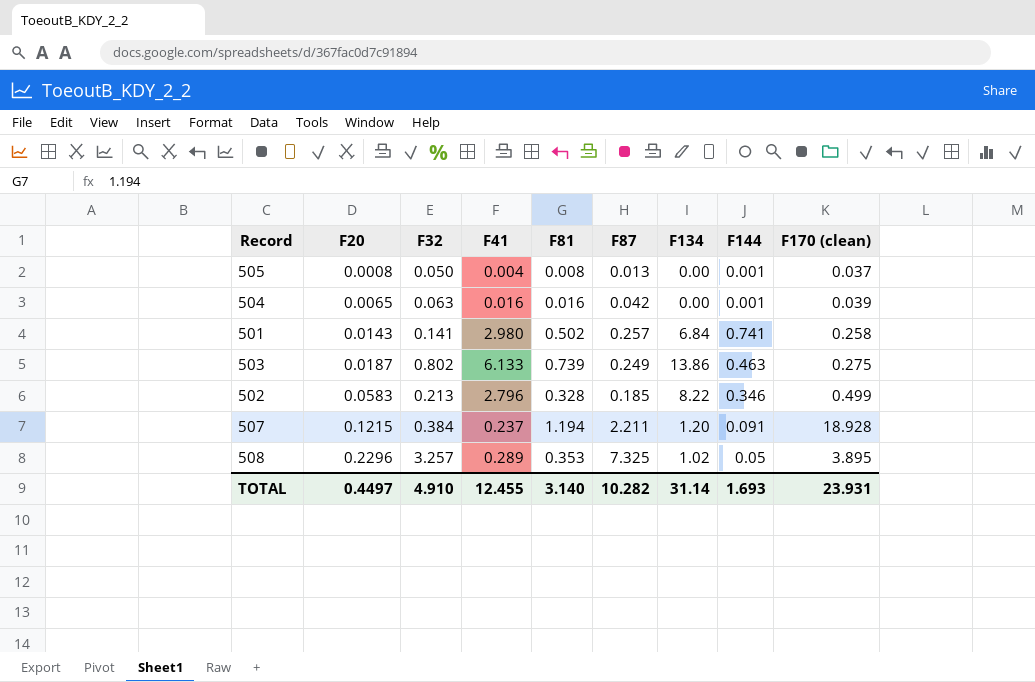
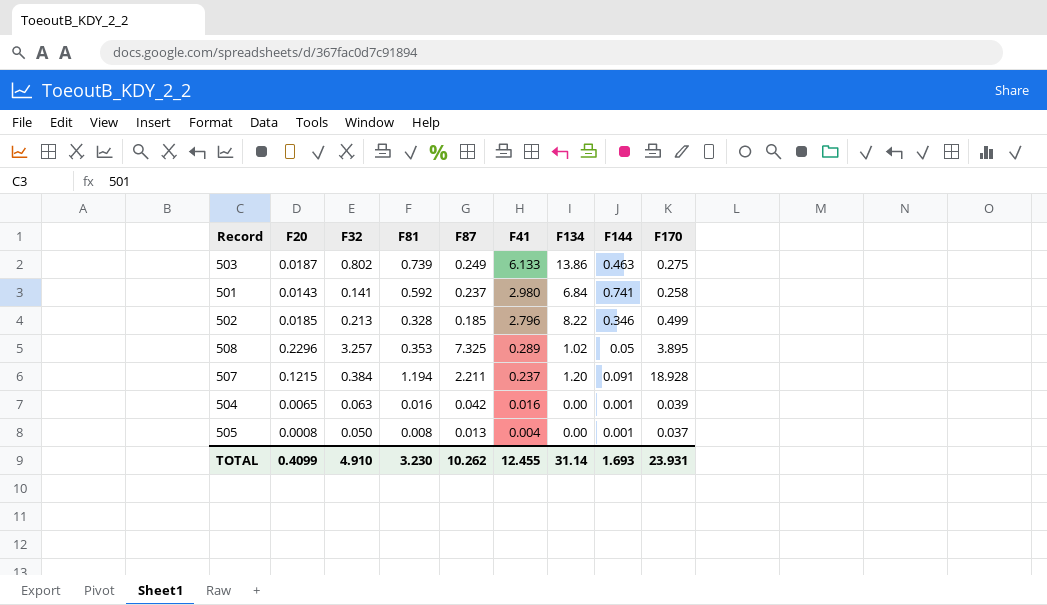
row order: F20 ascending -> F41 descending
column F41 | position: 4 -> 6
column name: F170 (clean) -> F170
501 | F81: 0.502 -> 0.592
501 | F87: 0.257 -> 0.237
502 | F20: 0.0583 -> 0.0185
TOTAL | F20: 0.4497 -> 0.4099
TOTAL | F81: 3.140 -> 3.230
TOTAL | F87: 10.282 -> 10.262

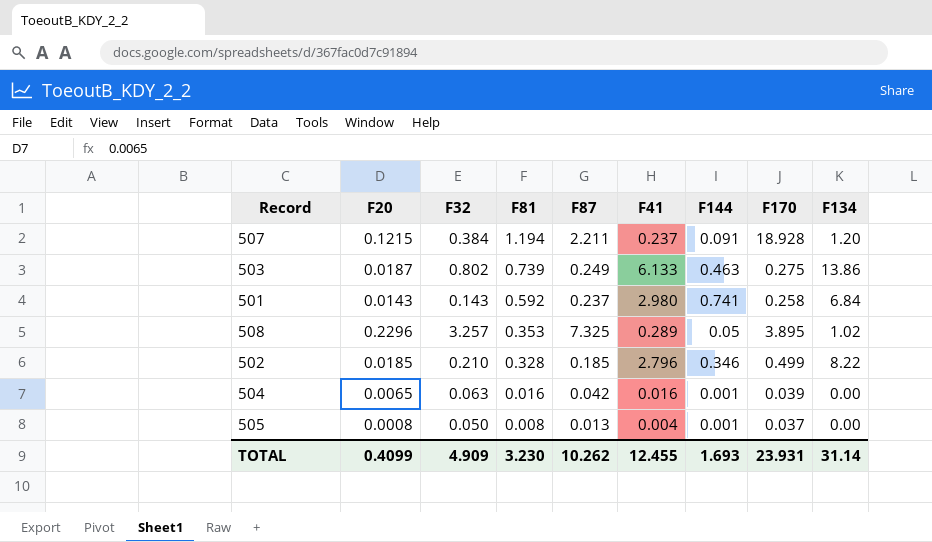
row order: F41 descending -> F81 descending
column F134 | position: 7 -> 9
501 | F32: 0.141 -> 0.143
502 | F32: 0.213 -> 0.210
TOTAL | F32: 4.910 -> 4.909

